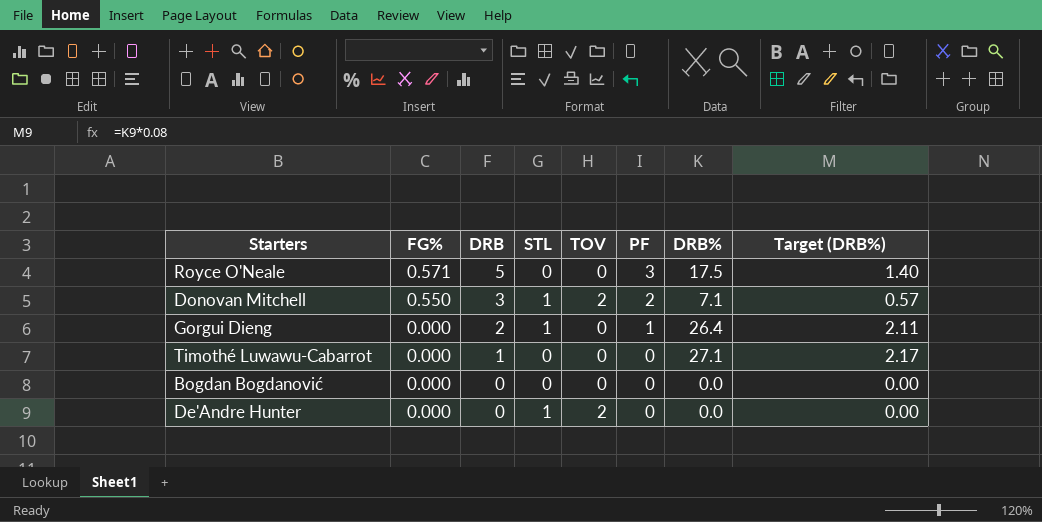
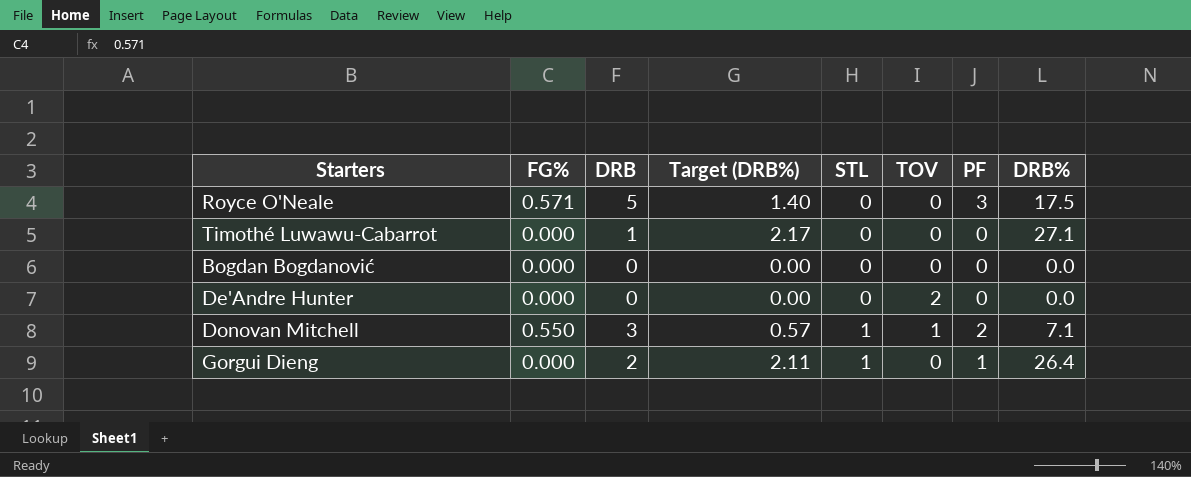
row order: FG% descending -> STL ascending
column Target (DRB%) | position: 8 -> 4
De'Andre Hunter | STL: 1 -> 0
Donovan Mitchell | TOV: 2 -> 1

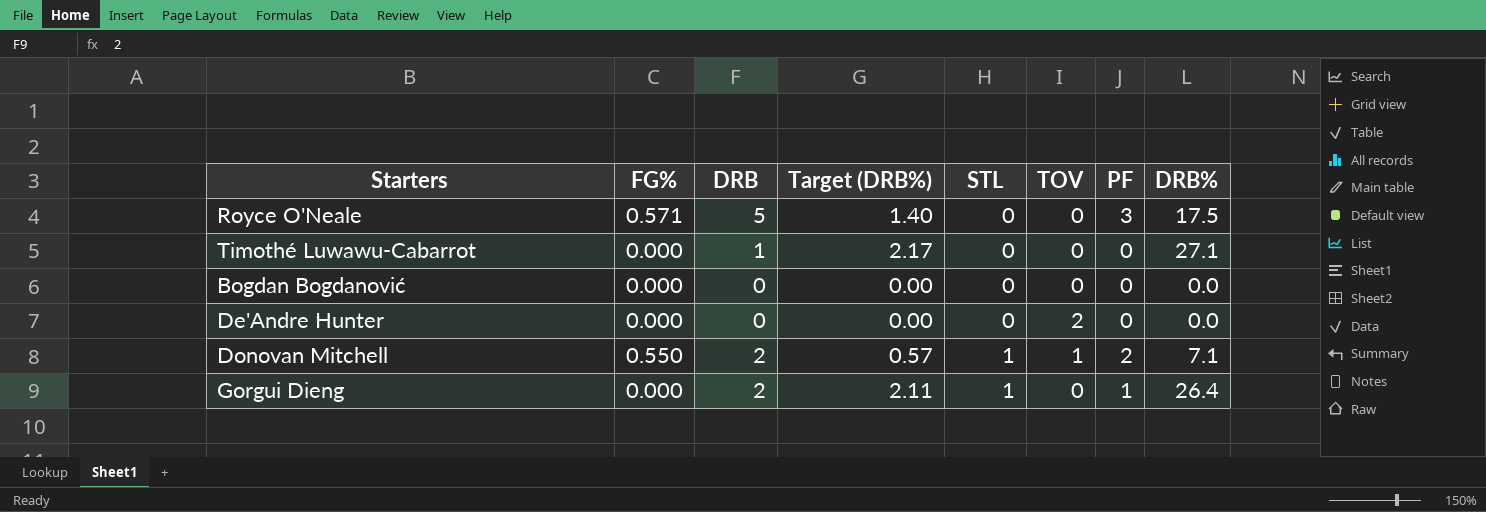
Donovan Mitchell | DRB: 3 -> 2

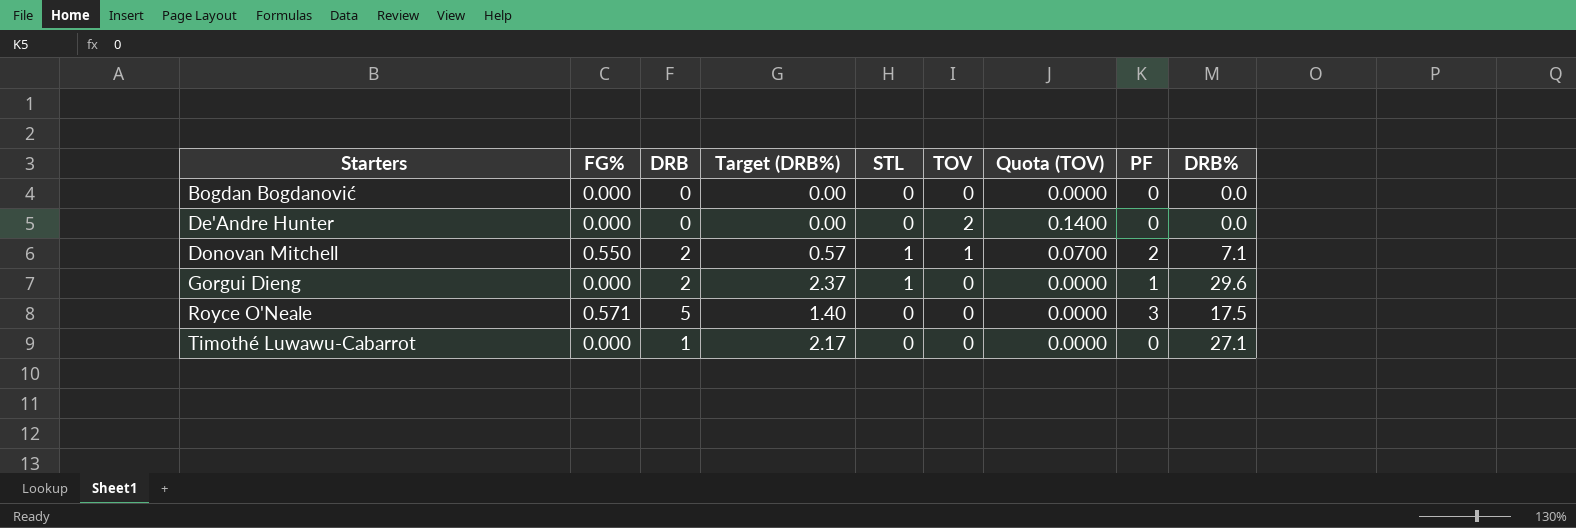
row order: STL ascending -> Starters ascending
column Quota (TOV) | formula: none -> [TOV] * 0.07
Gorgui Dieng | Target (DRB%): 2.11 -> 2.37
Gorgui Dieng | DRB%: 26.4 -> 29.6

